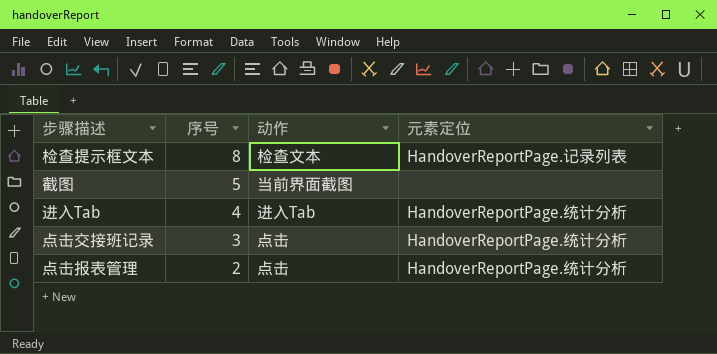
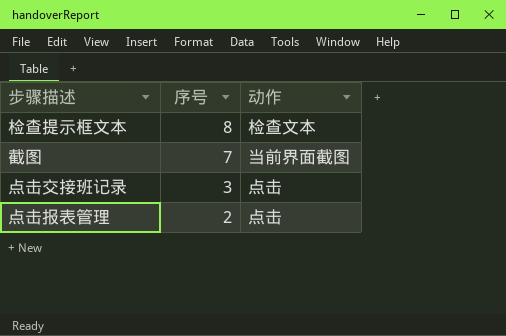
column 元素定位 | position: 4 -> none
row 进入Tab: 4 | 进入Tab | HandoverReportPage.统计分析 -> none
截图 | 序号: 5 -> 7

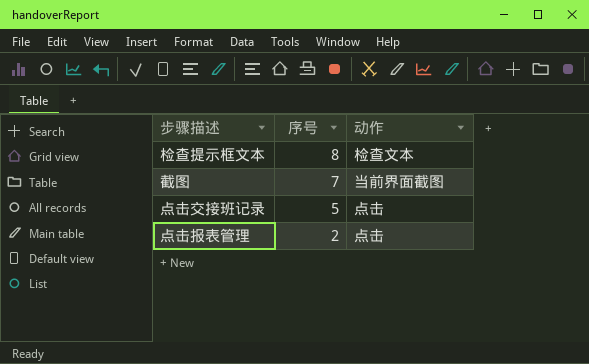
点击交接班记录 | 序号: 3 -> 5

